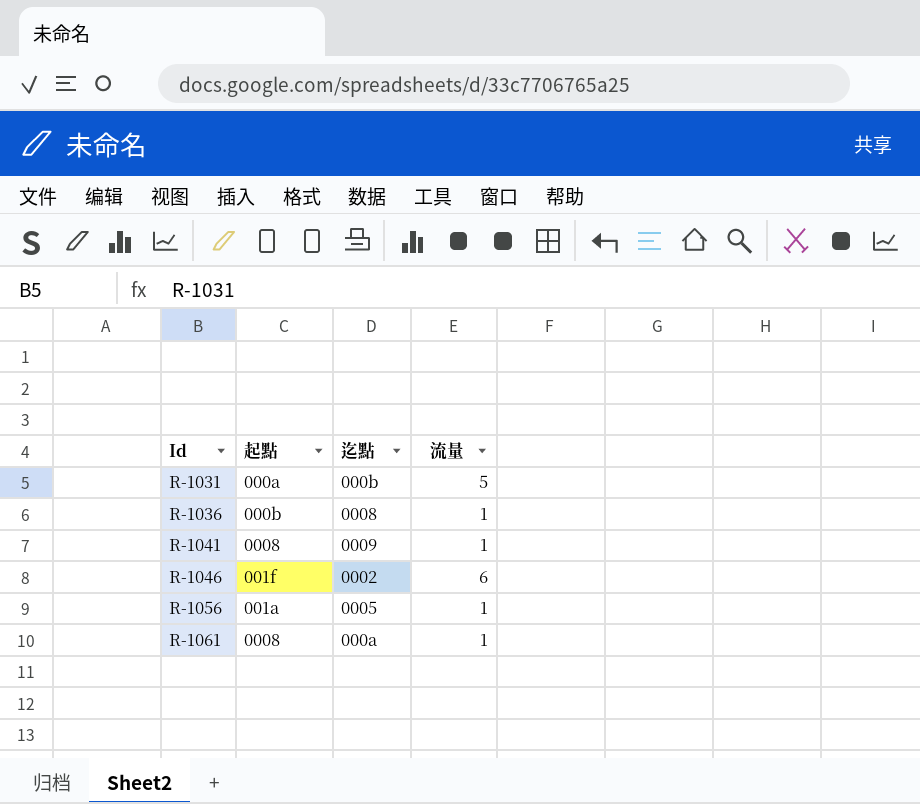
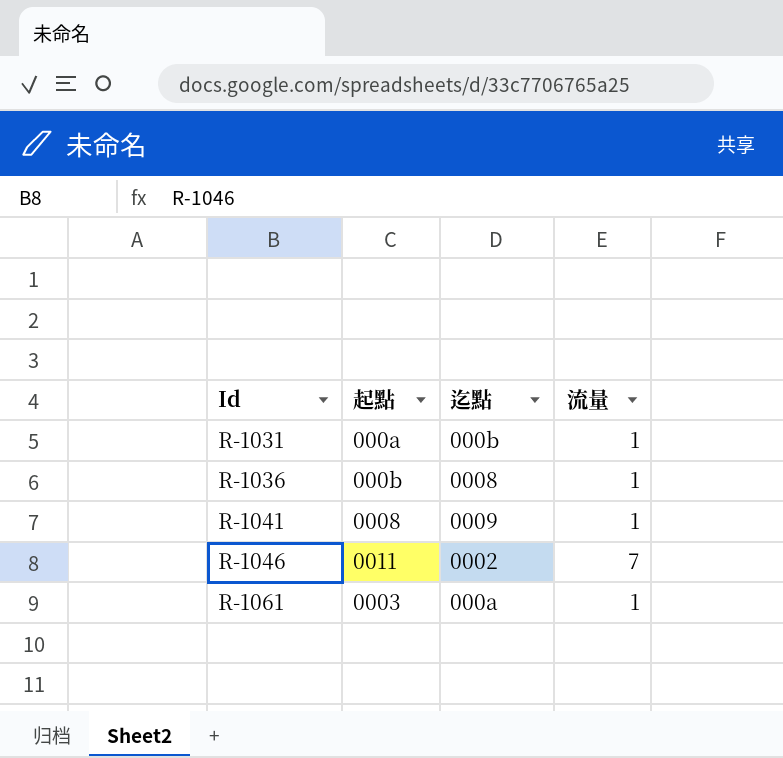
row R-1056: 001a | 0005 | 1 -> none
R-1031 | 流量: 5 -> 1
R-1046 | 起點: 001f -> 0011
R-1046 | 流量: 6 -> 7
R-1061 | 起點: 0008 -> 0003

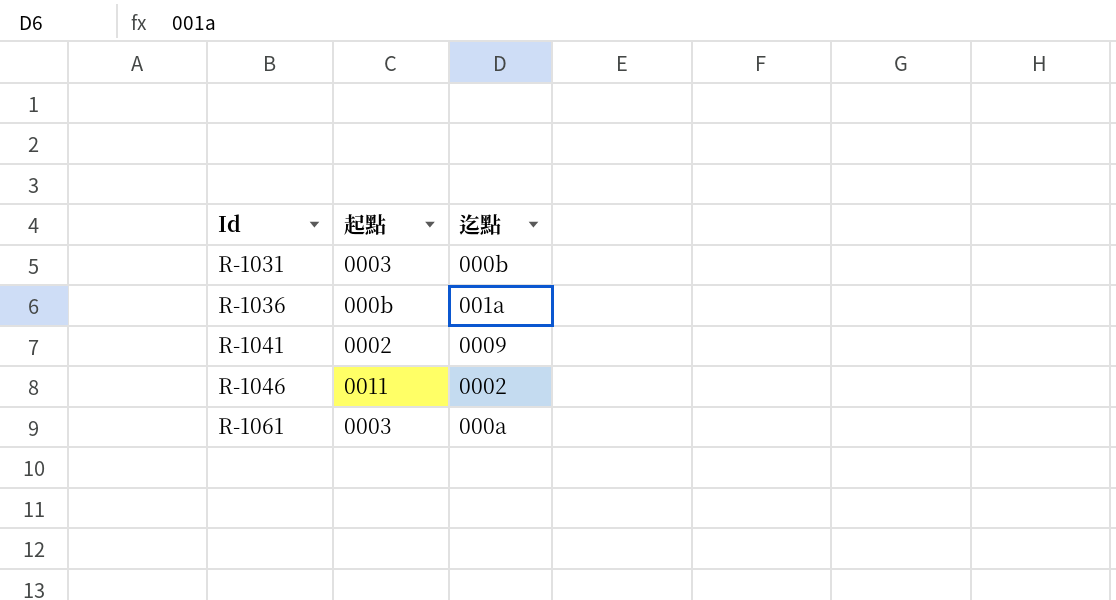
column 流量 | position: 4 -> none
R-1031 | 起點: 000a -> 0003
R-1036 | 迄點: 0008 -> 001a
R-1041 | 起點: 0008 -> 0002

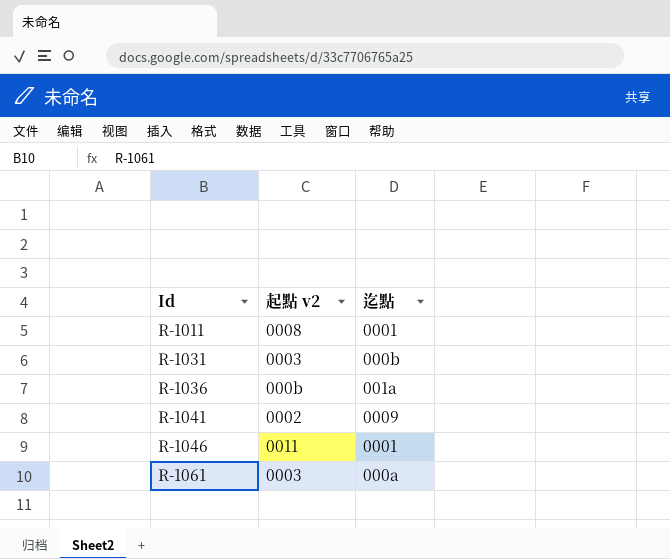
column name: 起點 -> 起點 v2
row R-1011: none -> 0008 | 0001
R-1046 | 迄點: 0002 -> 0001

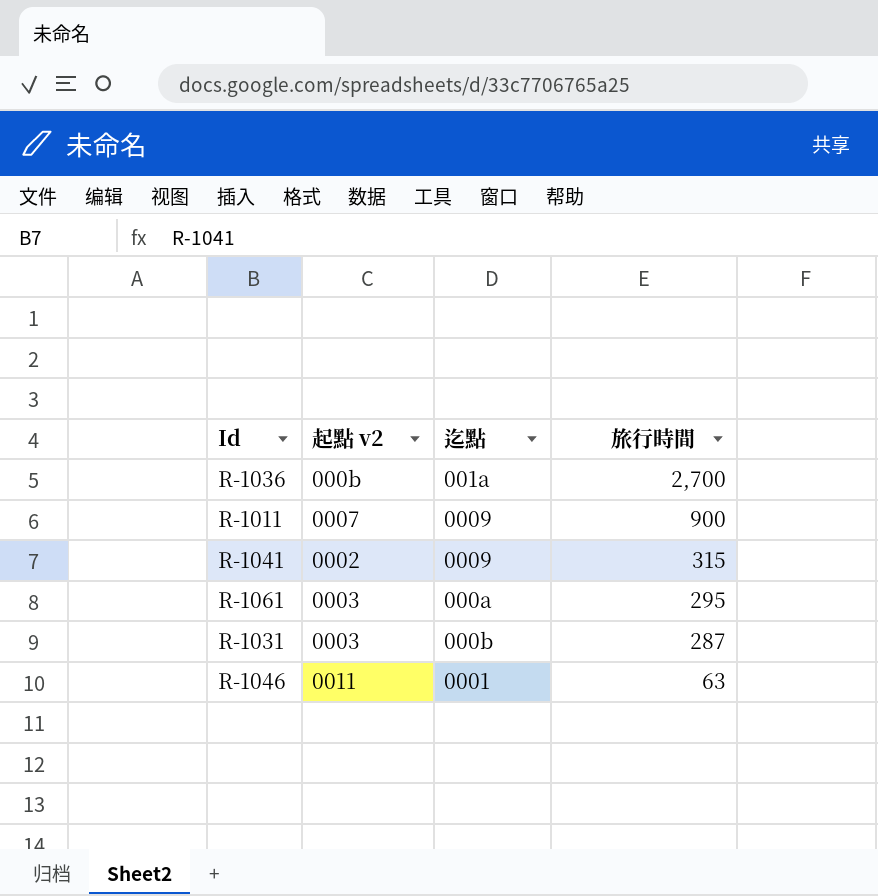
row order: Id ascending -> 旅行時間 descending
column 旅行時間 | position: none -> 4
R-1011 | 起點 v2: 0008 -> 0007
R-1011 | 迄點: 0001 -> 0009

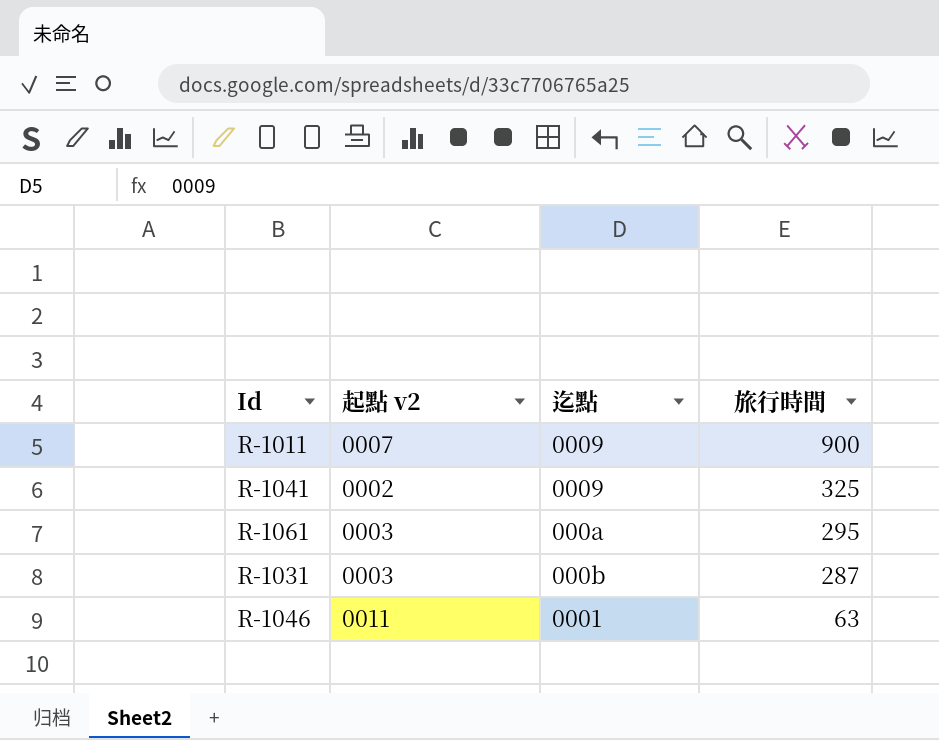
row R-1036: 000b | 001a | 2,700 -> none
R-1041 | 旅行時間: 315 -> 325

